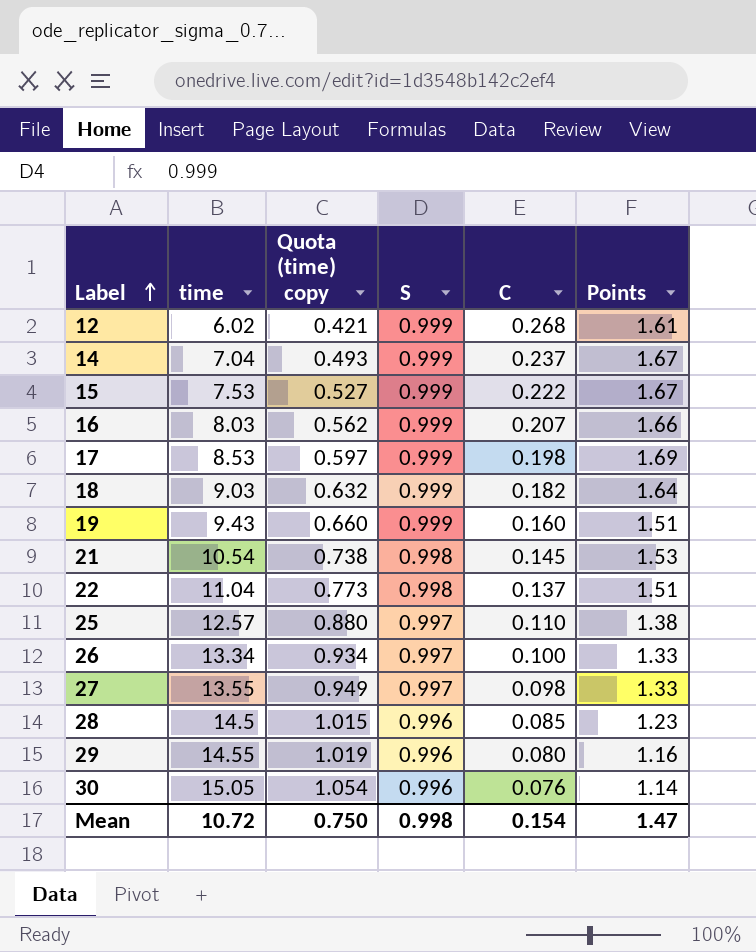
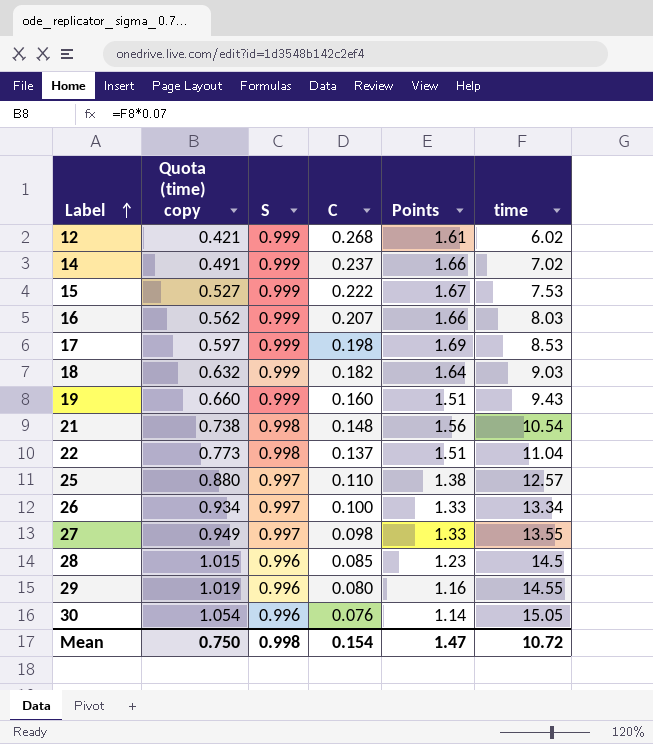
column time | position: 2 -> 6
14 | Quota (time) copy: 0.493 -> 0.491
14 | Points: 1.67 -> 1.66
14 | time: 7.04 -> 7.02
21 | C: 0.145 -> 0.148
21 | Points: 1.53 -> 1.56

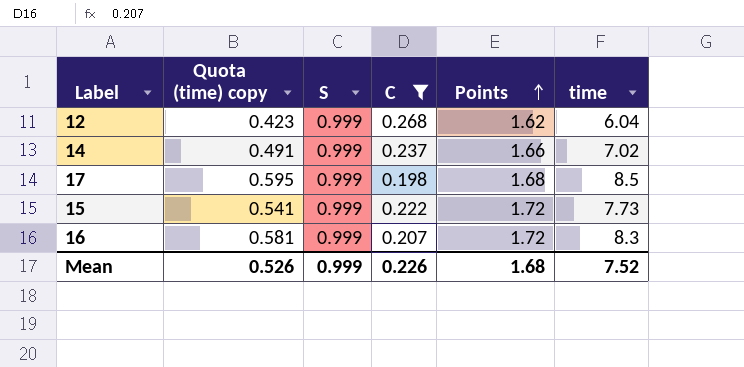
filter: none -> C >= 0.198
row order: Label ascending -> Points ascending
12 | Quota (time) copy: 0.421 -> 0.423
12 | Points: 1.61 -> 1.62
12 | time: 6.02 -> 6.04
17 | Quota (time) copy: 0.597 -> 0.595
17 | Points: 1.69 -> 1.68
17 | time: 8.53 -> 8.5
15 | Quota (time) copy: 0.527 -> 0.541
15 | Points: 1.67 -> 1.72
15 | time: 7.53 -> 7.73
16 | Quota (time) copy: 0.562 -> 0.581
16 | Points: 1.66 -> 1.72
16 | time: 8.03 -> 8.3
Mean | Quota (time) copy: 0.750 -> 0.526
Mean | S: 0.998 -> 0.999
Mean | C: 0.154 -> 0.226
Mean | Points: 1.47 -> 1.68
Mean | time: 10.72 -> 7.52

